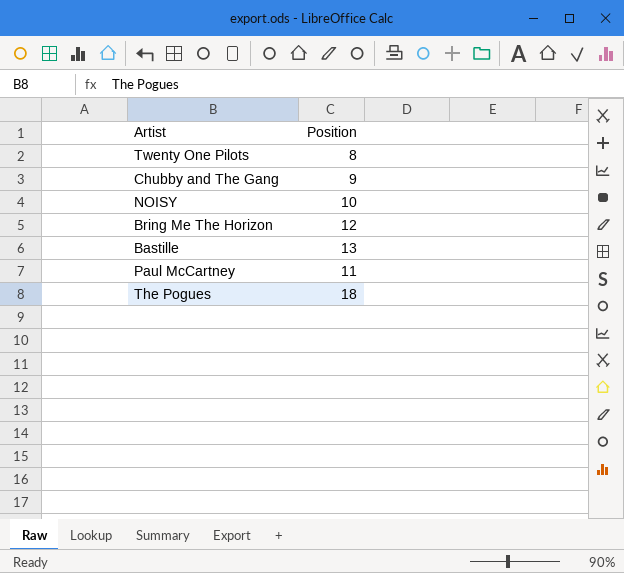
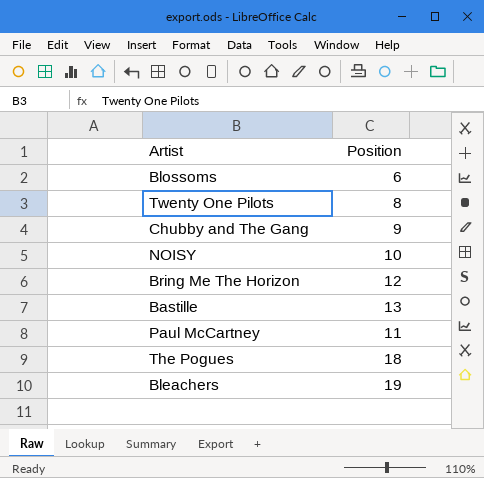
row Blossoms: none -> 6
row Bleachers: none -> 19

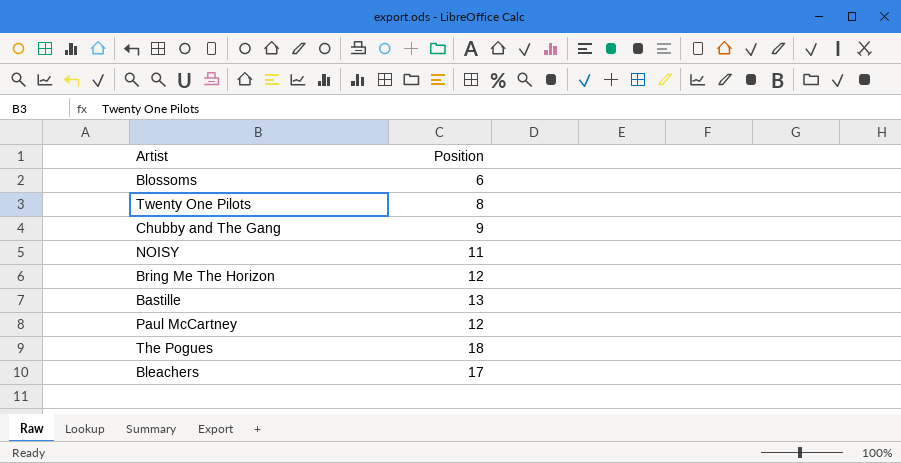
NOISY | Position: 10 -> 11
Paul McCartney | Position: 11 -> 12
Bleachers | Position: 19 -> 17

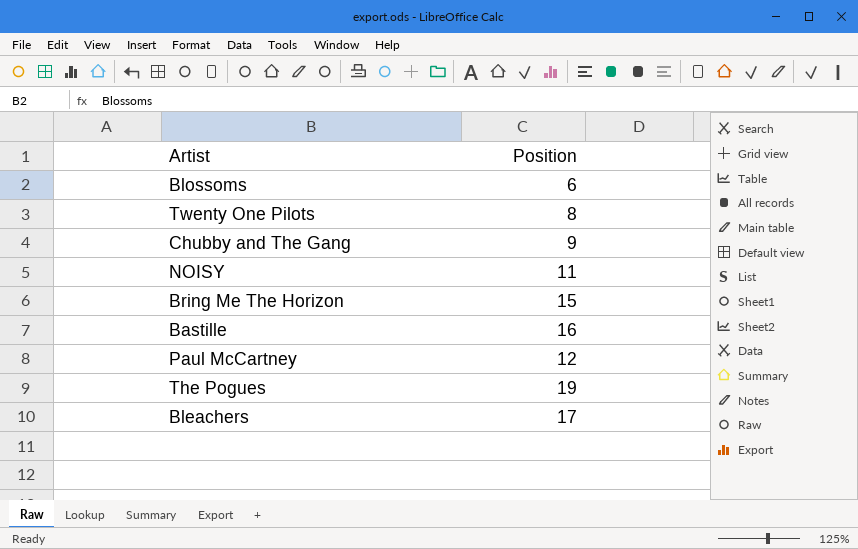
Bring Me The Horizon | Position: 12 -> 15
Bastille | Position: 13 -> 16
The Pogues | Position: 18 -> 19

